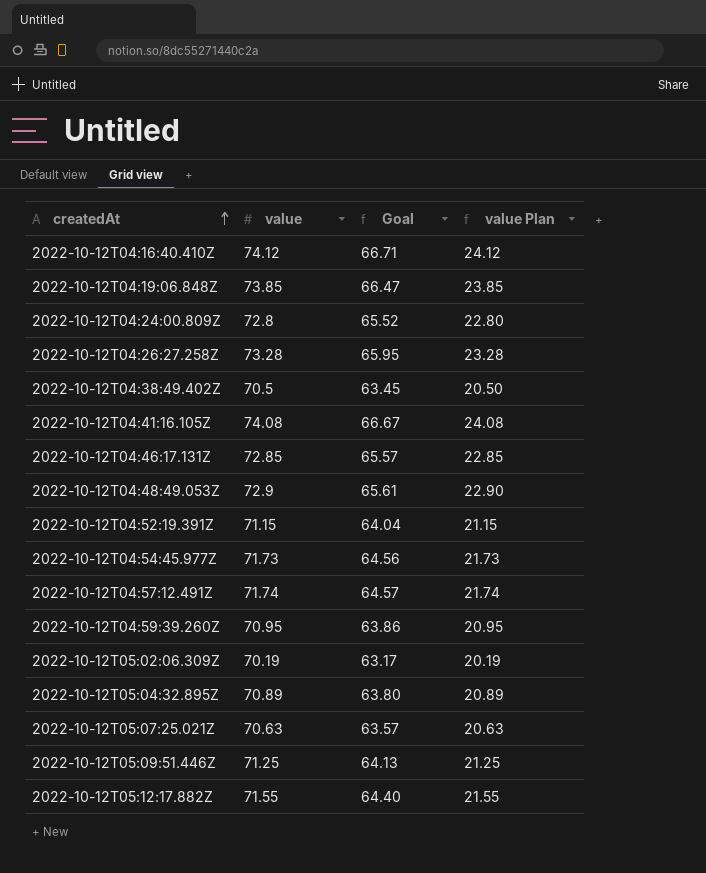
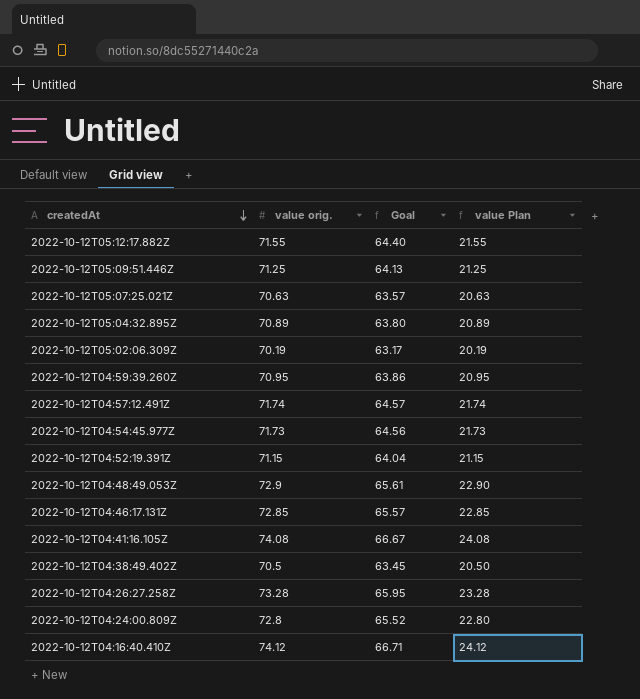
row order: createdAt ascending -> createdAt descending
column name: value -> value orig.
row 2022-10-12T04:19:06.848Z: 73.85 | 66.47 | 23.85 -> none

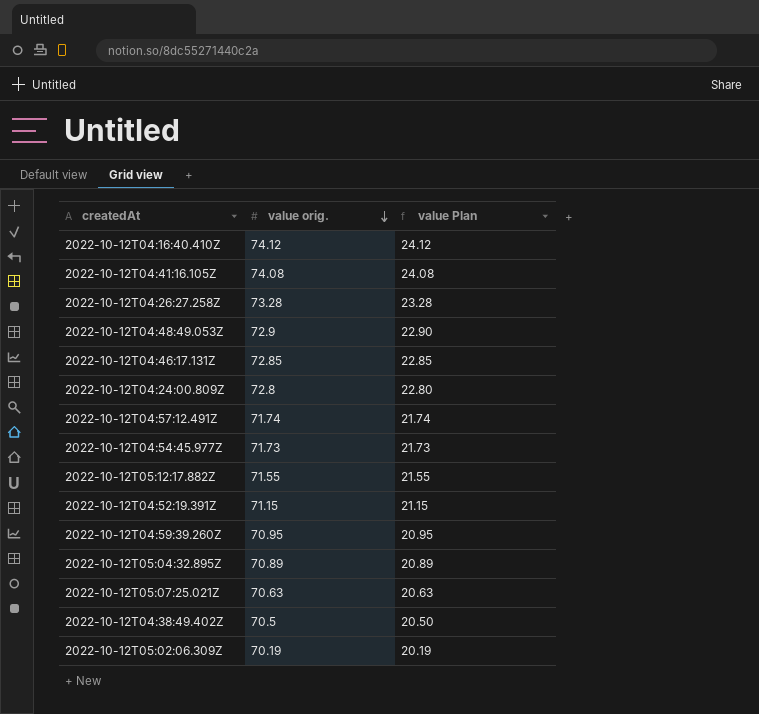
row order: createdAt descending -> value orig. descending
column Goal | formula: [value orig.] * 0.9 -> none
row 2022-10-12T05:09:51.446Z: 71.25 | 64.13 | 21.25 -> none

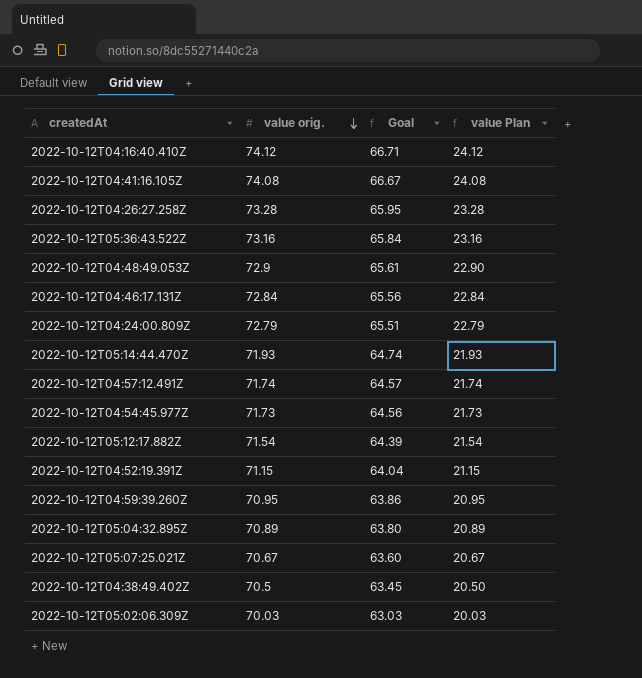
column Goal | formula: none -> [value orig.] * 0.9
row 2022-10-12T05:36:43.522Z: none -> 73.16 | 65.84 | 23.16
2022-10-12T04:46:17.131Z | value orig.: 72.85 -> 72.84
2022-10-12T04:46:17.131Z | value Plan: 22.85 -> 22.84
2022-10-12T04:24:00.809Z | value orig.: 72.8 -> 72.79
2022-10-12T04:24:00.809Z | value Plan: 22.80 -> 22.79
row 2022-10-12T05:14:44.470Z: none -> 71.93 | 64.74 | 21.93
2022-10-12T05:12:17.882Z | value orig.: 71.55 -> 71.54
2022-10-12T05:12:17.882Z | value Plan: 21.55 -> 21.54
2022-10-12T05:07:25.021Z | value orig.: 70.63 -> 70.67
2022-10-12T05:07:25.021Z | value Plan: 20.63 -> 20.67
2022-10-12T05:02:06.309Z | value orig.: 70.19 -> 70.03
2022-10-12T05:02:06.309Z | value Plan: 20.19 -> 20.03

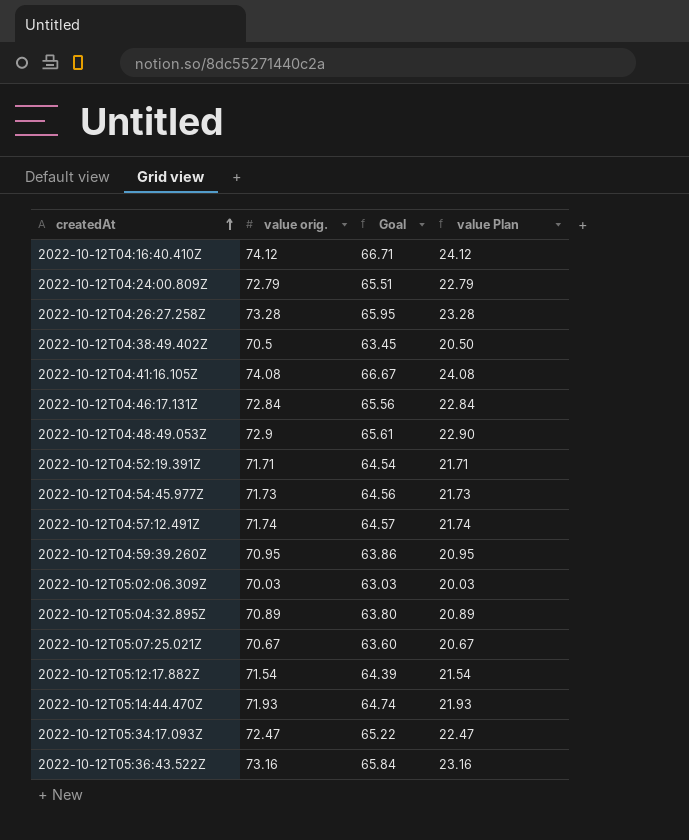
row order: value orig. descending -> createdAt ascending
2022-10-12T04:52:19.391Z | value orig.: 71.15 -> 71.71
2022-10-12T04:52:19.391Z | Goal: 64.04 -> 64.54
2022-10-12T04:52:19.391Z | value Plan: 21.15 -> 21.71
row 2022-10-12T05:34:17.093Z: none -> 72.47 | 65.22 | 22.47

